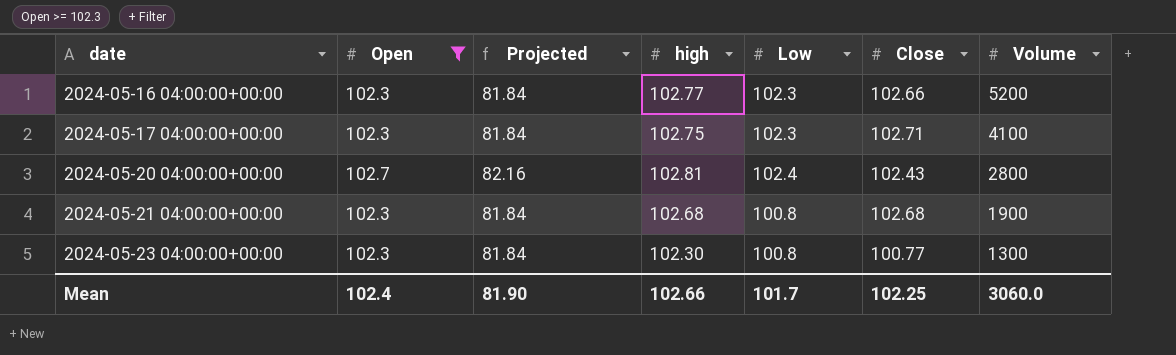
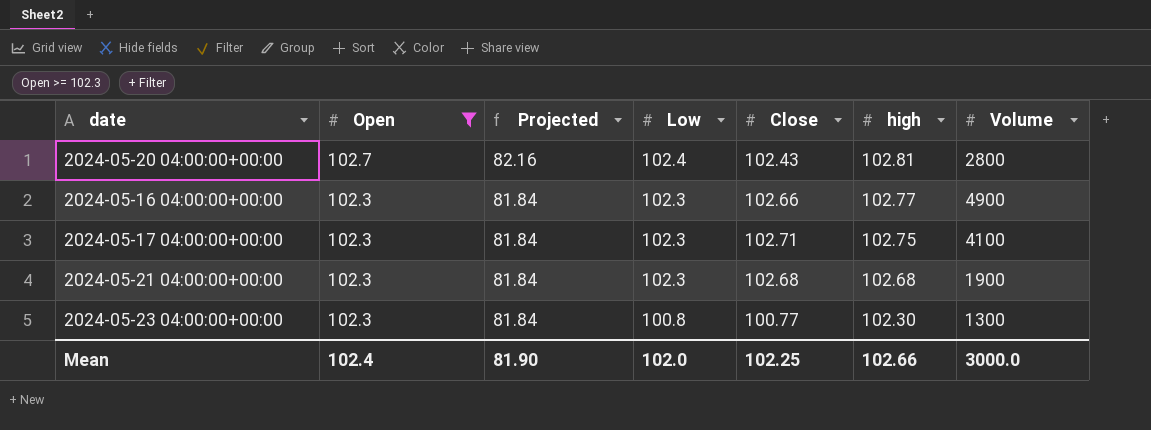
row order: date ascending -> Open descending
column high | position: 4 -> 6
2024-05-16 04:00:00+00:00 | Volume: 5200 -> 4900
2024-05-21 04:00:00+00:00 | Low: 100.8 -> 102.3
Mean | Low: 101.7 -> 102.0
Mean | Volume: 3060.0 -> 3000.0

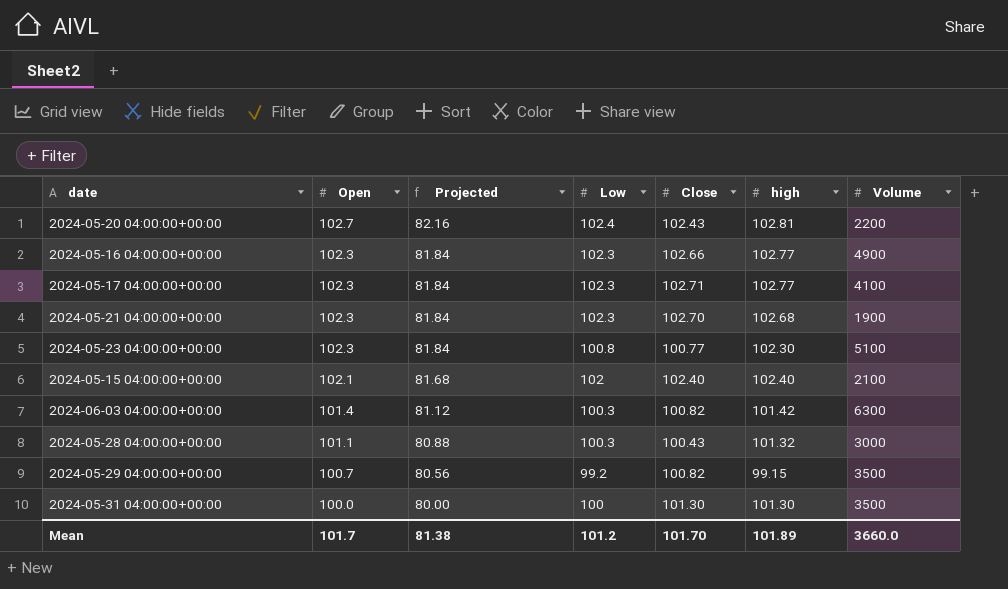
filter: Open >= 102.3 -> none
2024-05-20 04:00:00+00:00 | Volume: 2800 -> 2200
2024-05-17 04:00:00+00:00 | high: 102.75 -> 102.77
2024-05-21 04:00:00+00:00 | Close: 102.68 -> 102.70
2024-05-23 04:00:00+00:00 | Volume: 1300 -> 5100
Mean | Open: 102.4 -> 101.7
Mean | Projected: 81.90 -> 81.38
Mean | Low: 102.0 -> 101.2
Mean | Close: 102.25 -> 101.70
Mean | high: 102.66 -> 101.89
Mean | Volume: 3000.0 -> 3660.0

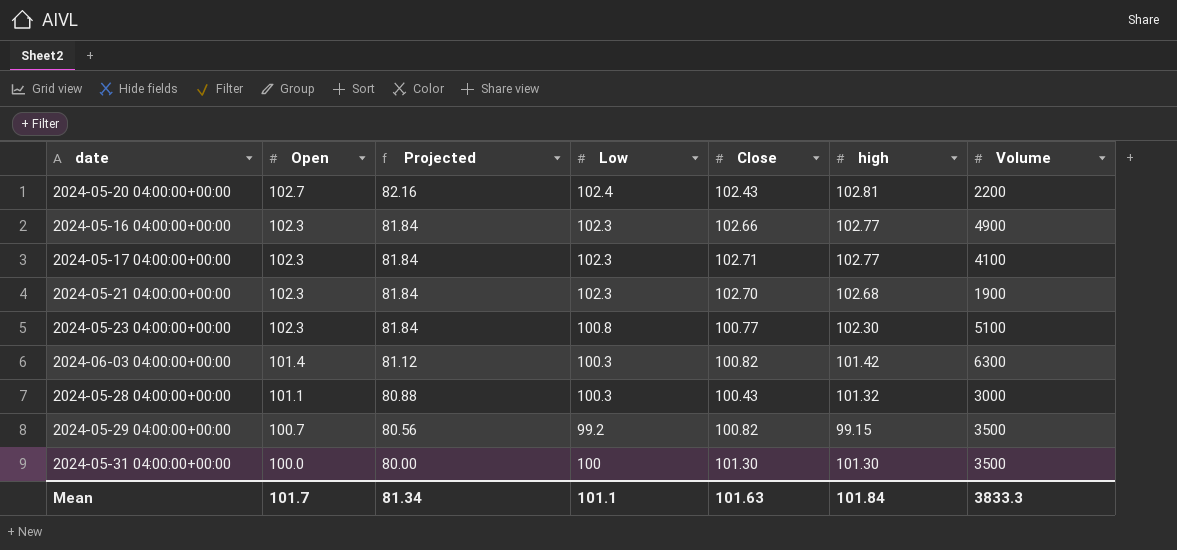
row 2024-05-15 04:00:00+00:00: 102.1 | 81.68 | 102 | 102.40 | 102.40 | 2100 -> none
Mean | Projected: 81.38 -> 81.34
Mean | Low: 101.2 -> 101.1
Mean | Close: 101.70 -> 101.63
Mean | high: 101.89 -> 101.84
Mean | Volume: 3660.0 -> 3833.3

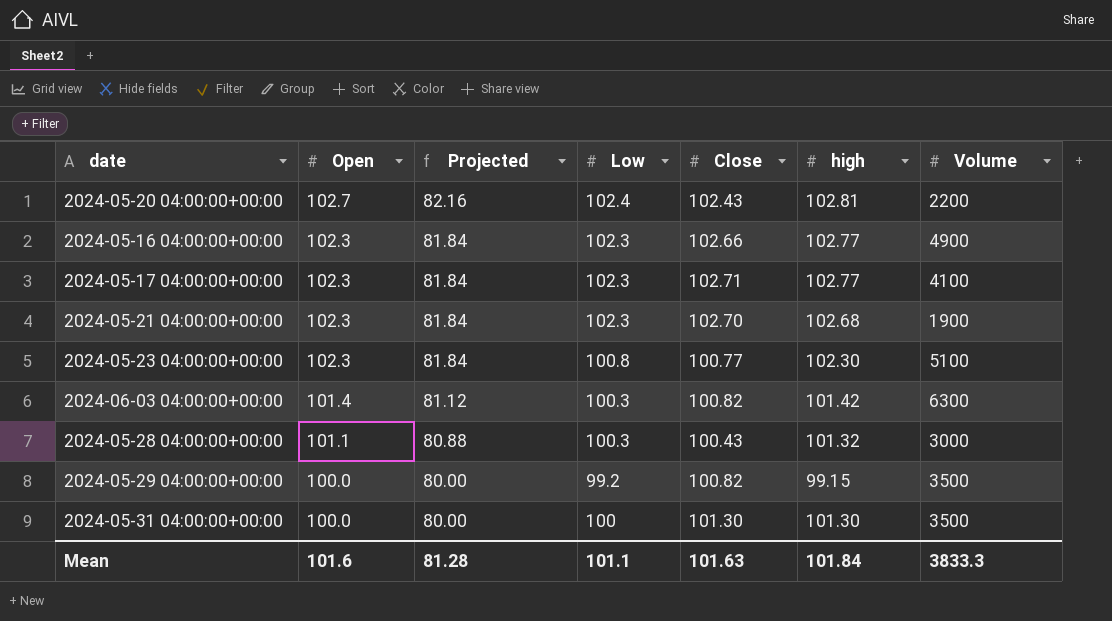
2024-05-29 04:00:00+00:00 | Open: 100.7 -> 100.0
2024-05-29 04:00:00+00:00 | Projected: 80.56 -> 80.00
Mean | Open: 101.7 -> 101.6
Mean | Projected: 81.34 -> 81.28

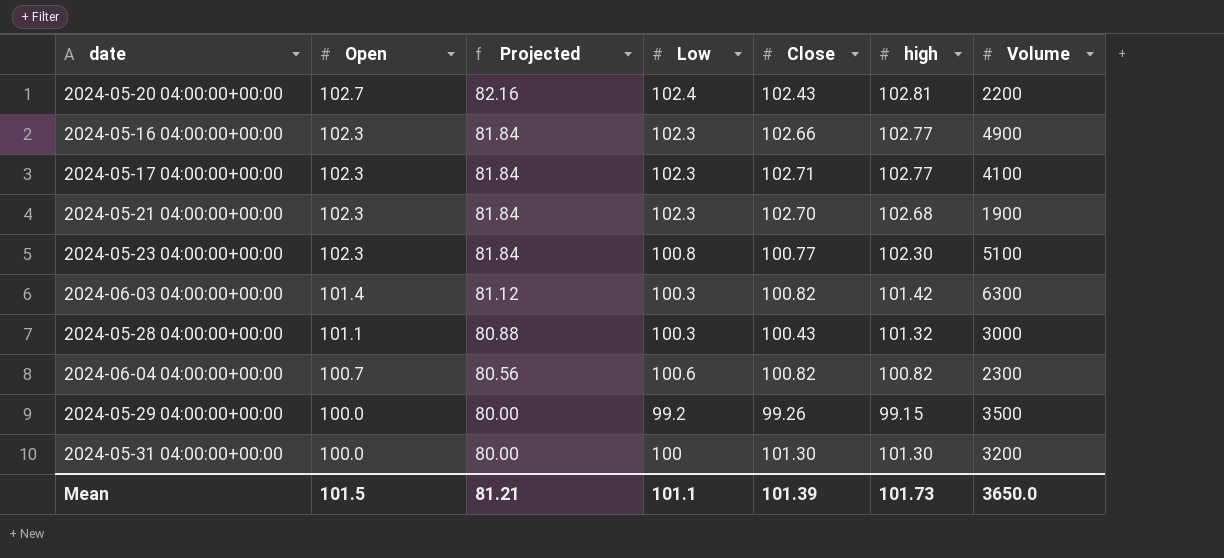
row 2024-06-04 04:00:00+00:00: none -> 100.7 | 80.56 | 100.6 | 100.82 | 100.82 | 2300
2024-05-29 04:00:00+00:00 | Close: 100.82 -> 99.26
2024-05-31 04:00:00+00:00 | Volume: 3500 -> 3200
Mean | Open: 101.6 -> 101.5
Mean | Projected: 81.28 -> 81.21
Mean | Close: 101.63 -> 101.39
Mean | high: 101.84 -> 101.73
Mean | Volume: 3833.3 -> 3650.0

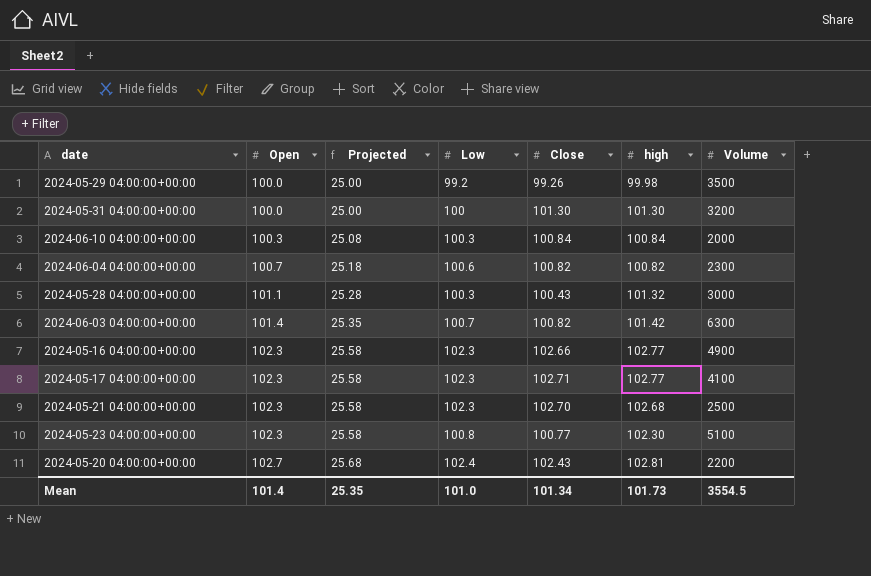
row order: Open descending -> Open ascending
column Projected | formula: [Open] * 0.8 -> [Open] * 0.25
2024-05-29 04:00:00+00:00 | high: 99.15 -> 99.98
row 2024-06-10 04:00:00+00:00: none -> 100.3 | 25.08 | 100.3 | 100.84 | 100.84 | 2000
2024-06-03 04:00:00+00:00 | Low: 100.3 -> 100.7
2024-05-21 04:00:00+00:00 | Volume: 1900 -> 2500
Mean | Open: 101.5 -> 101.4
Mean | Projected: 81.21 -> 25.35
Mean | Low: 101.1 -> 101.0
Mean | Close: 101.39 -> 101.34
Mean | Volume: 3650.0 -> 3554.5

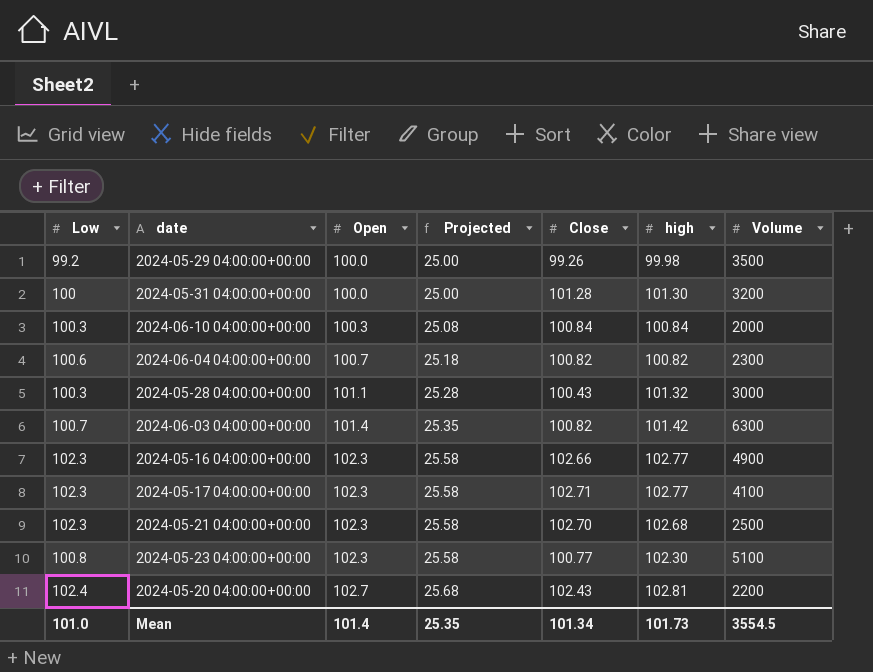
column Low | position: 4 -> 1
2024-05-31 04:00:00+00:00 | Close: 101.30 -> 101.28

